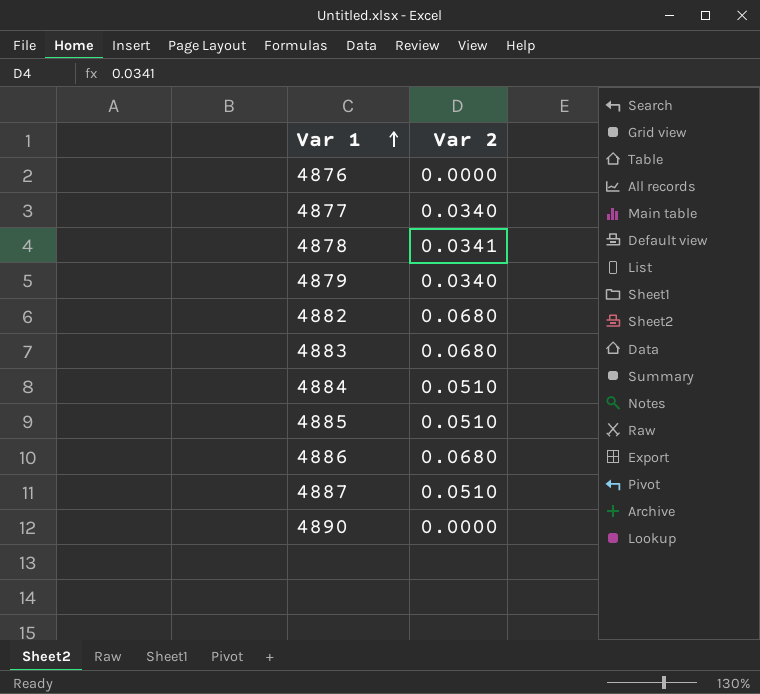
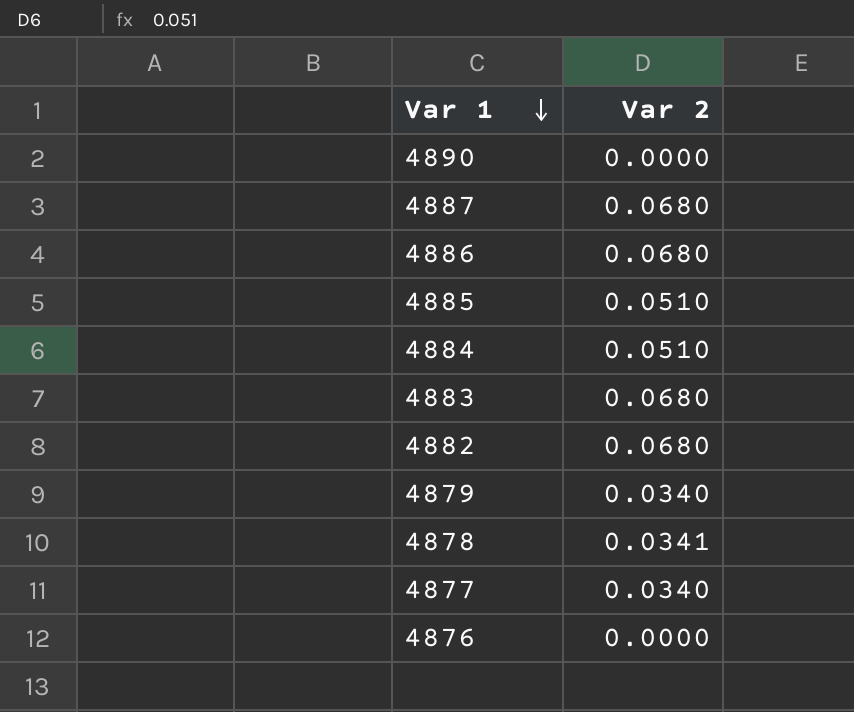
row order: Var 1 ascending -> Var 1 descending
4887 | Var 2: 0.0510 -> 0.0680

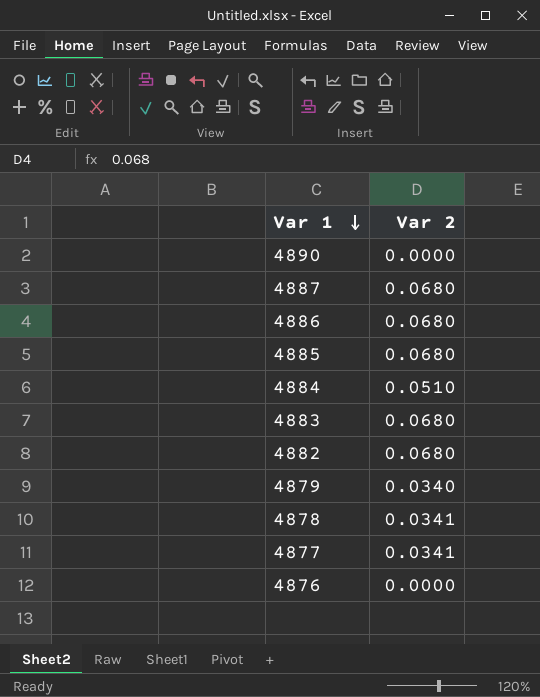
4885 | Var 2: 0.0510 -> 0.0680
4877 | Var 2: 0.0340 -> 0.0341

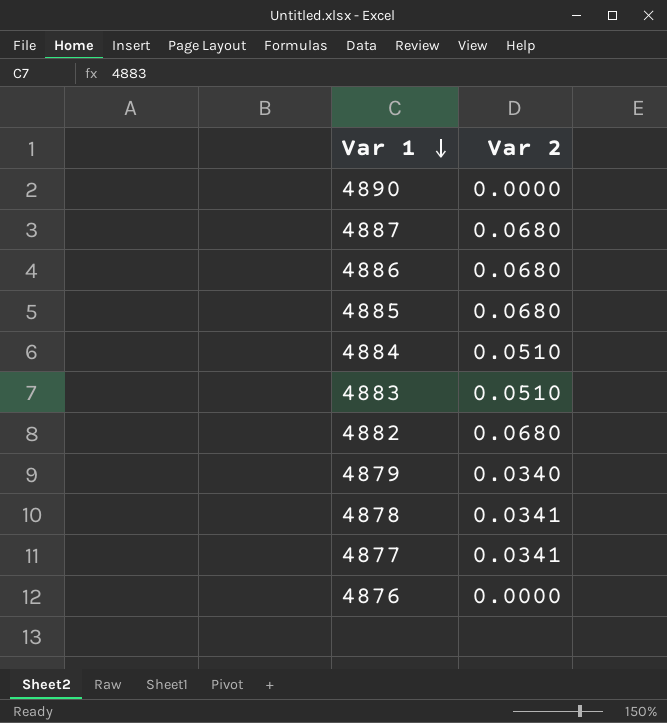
4883 | Var 2: 0.0680 -> 0.0510

